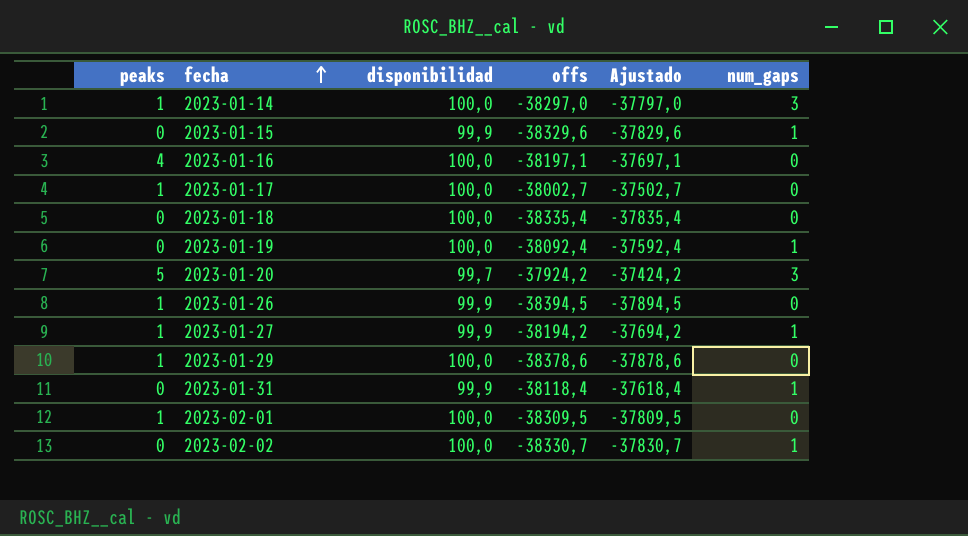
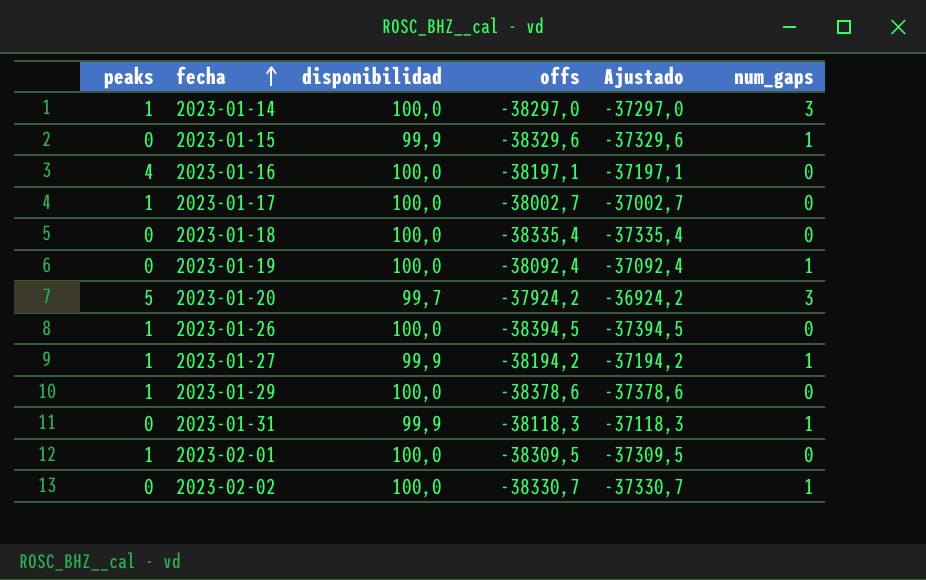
column Ajustado | formula: [offs] + 500 -> [offs] + 1000
2023-01-26 | disponibilidad: 99,9 -> 100,0
2023-01-31 | offs: -38118,4 -> -38118,3

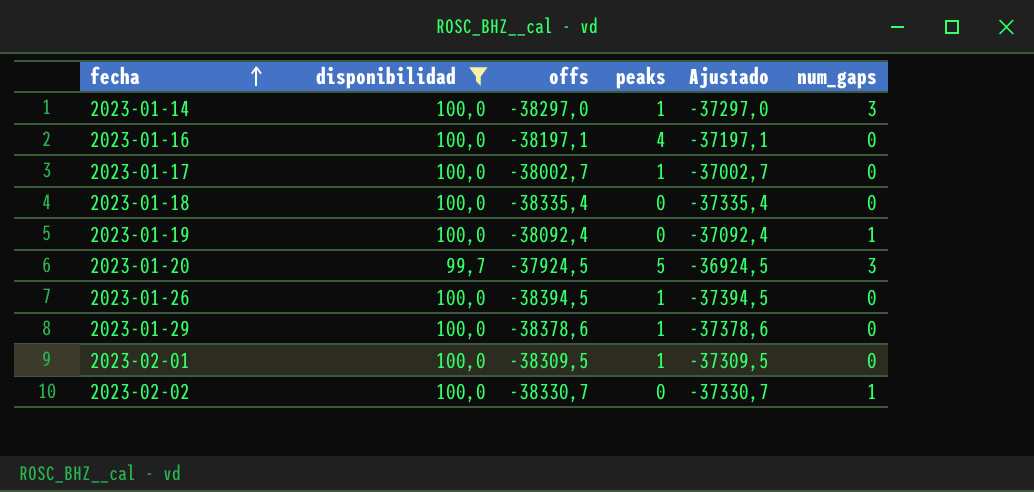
filter: none -> disponibilidad != 99,9
column peaks | position: 1 -> 4
2023-01-20 | offs: -37924,2 -> -37924,5
2023-01-20 | Ajustado: -36924,2 -> -36924,5

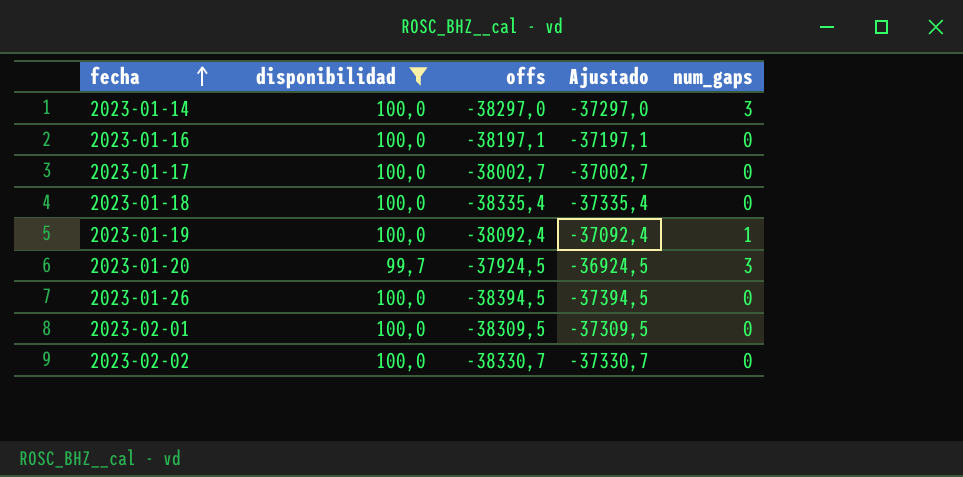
column peaks | position: 4 -> none
row 2023-01-29: 100,0 | -38378,6 | 1 | -37378,6 | 0 -> none
2023-02-02 | num_gaps: 1 -> 0

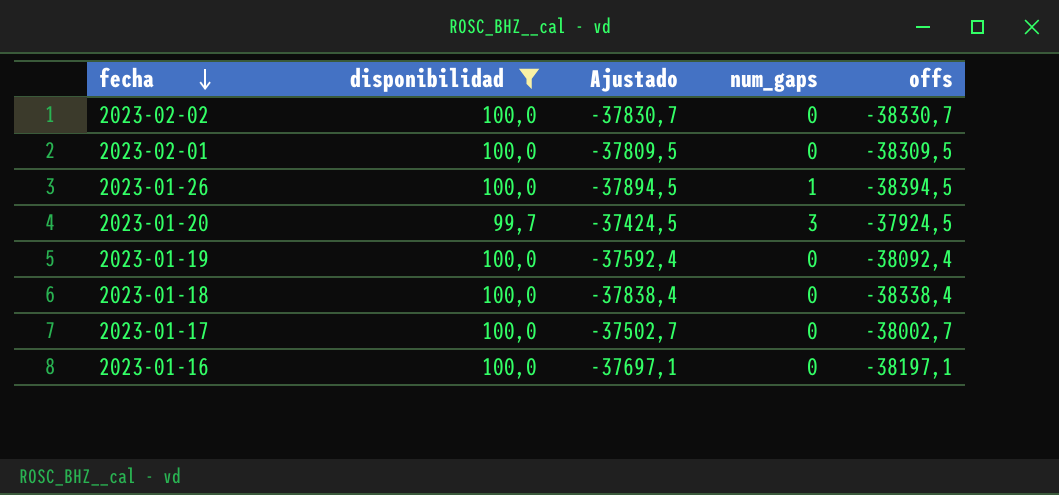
row order: fecha ascending -> fecha descending
column Ajustado | formula: [offs] + 1000 -> [offs] + 500
column offs | position: 3 -> 5
row 2023-01-14: 100,0 | -38297,0 | -37297,0 | 3 -> none
2023-01-26 | num_gaps: 0 -> 1
2023-01-19 | num_gaps: 1 -> 0
2023-01-18 | offs: -38335,4 -> -38338,4

